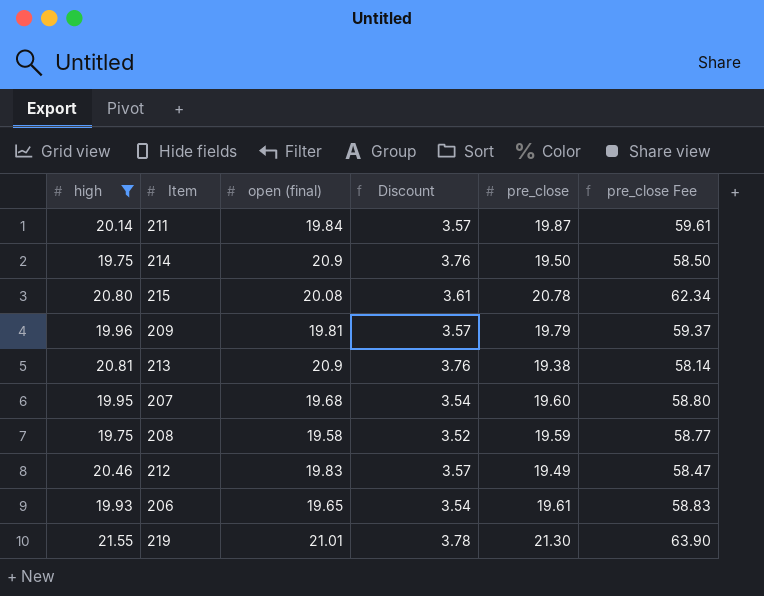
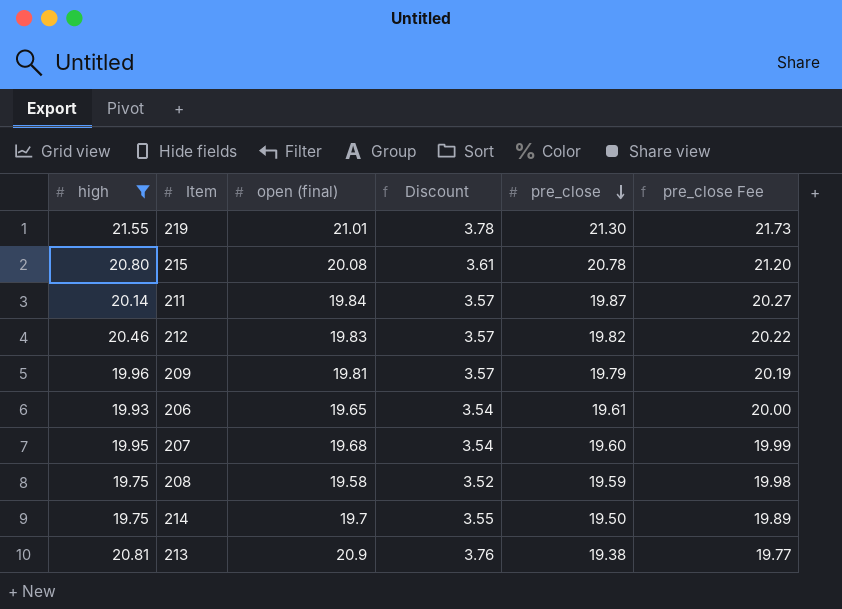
row order: none -> pre_close descending
column pre_close Fee | formula: [pre_close] * 3 -> [pre_close] * 1.02
212 | pre_close: 19.49 -> 19.82
214 | open (final): 20.9 -> 19.7
214 | Discount: 3.76 -> 3.55

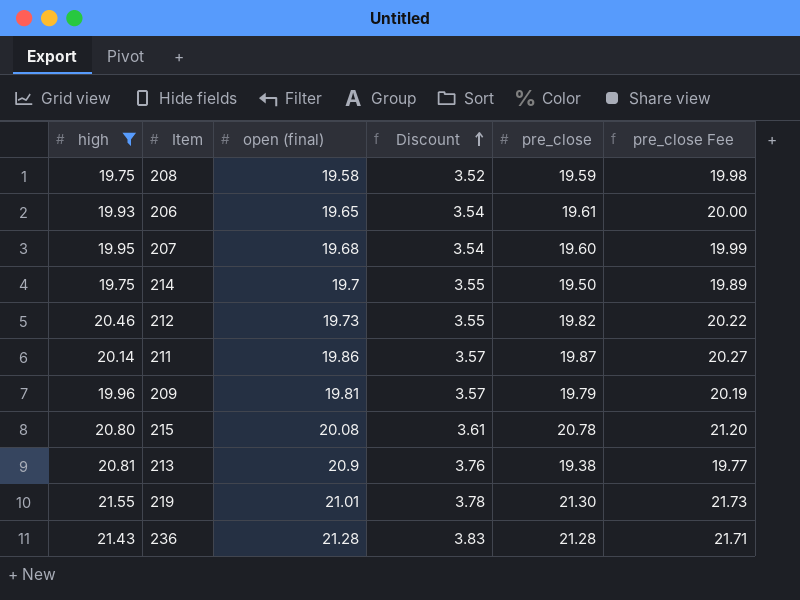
row order: pre_close descending -> Discount ascending
212 | open (final): 19.83 -> 19.73
212 | Discount: 3.57 -> 3.55
211 | open (final): 19.84 -> 19.86
row 236: none -> 21.43 | 21.28 | 3.83 | 21.28 | 21.71

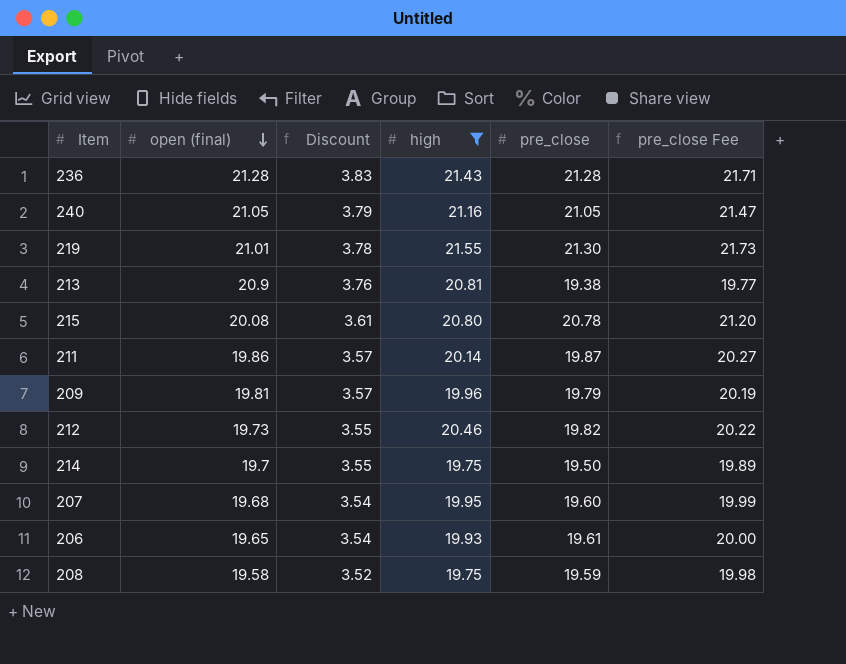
row order: Discount ascending -> open (final) descending
column high | position: 1 -> 4
row 240: none -> 21.05 | 3.79 | 21.16 | 21.05 | 21.47

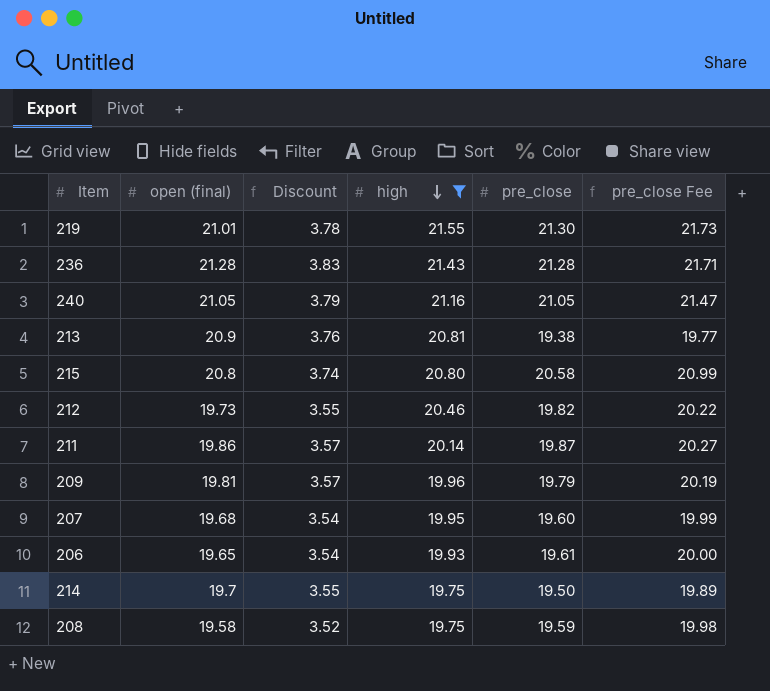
row order: open (final) descending -> high descending
215 | open (final): 20.08 -> 20.8
215 | Discount: 3.61 -> 3.74
215 | pre_close: 20.78 -> 20.58
215 | pre_close Fee: 21.20 -> 20.99

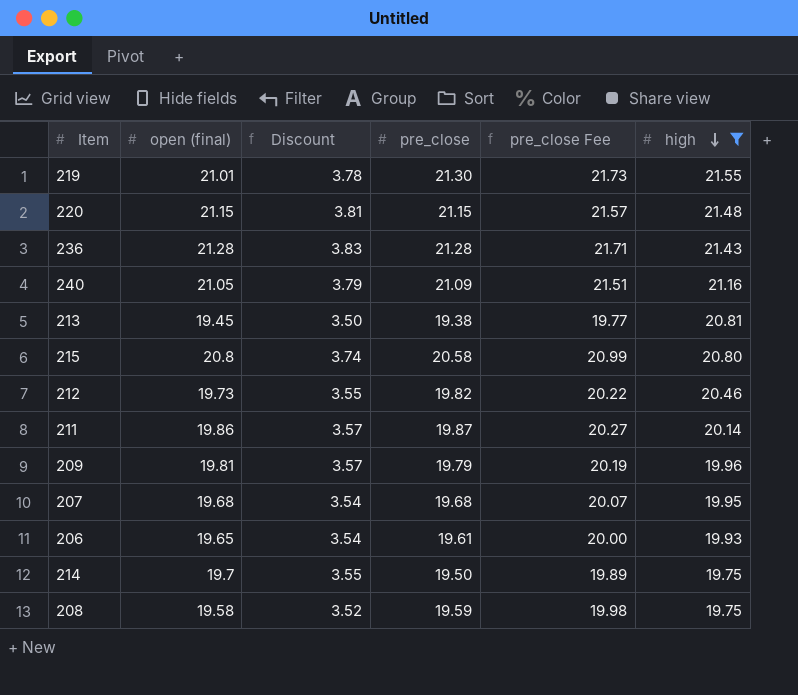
column high | position: 4 -> 6
row 220: none -> 21.15 | 3.81 | 21.15 | 21.57 | 21.48
240 | pre_close: 21.05 -> 21.09
240 | pre_close Fee: 21.47 -> 21.51
213 | open (final): 20.9 -> 19.45
213 | Discount: 3.76 -> 3.50
207 | pre_close: 19.60 -> 19.68
207 | pre_close Fee: 19.99 -> 20.07

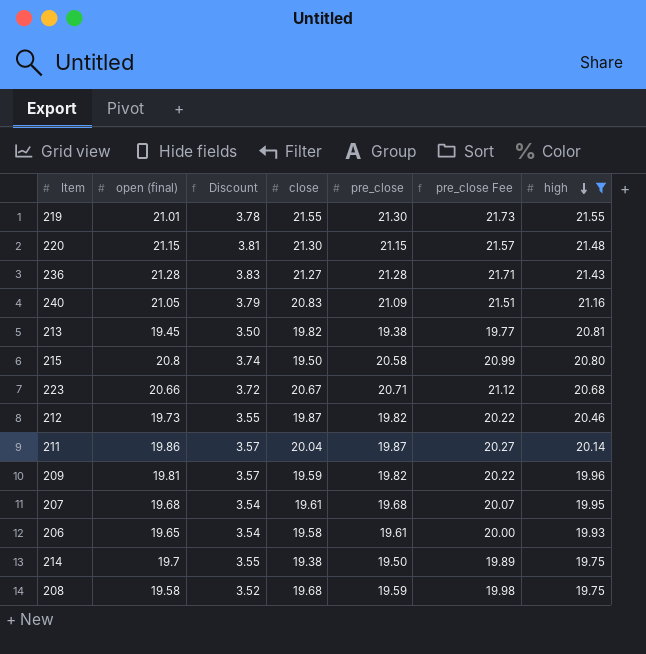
column close | position: none -> 4
row 223: none -> 20.66 | 3.72 | 20.67 | 20.71 | 21.12 | 20.68
209 | pre_close: 19.79 -> 19.82
209 | pre_close Fee: 20.19 -> 20.22

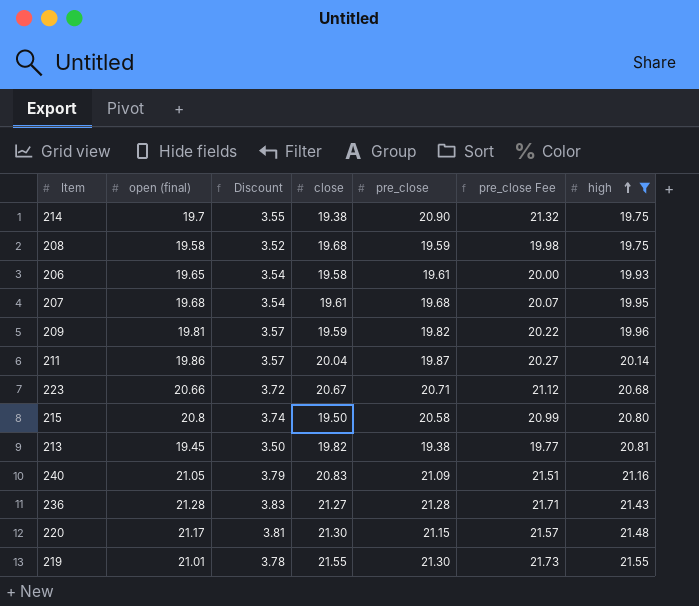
row order: high descending -> high ascending
row 212: 19.73 | 3.55 | 19.87 | 19.82 | 20.22 | 20.46 -> none
214 | pre_close: 19.50 -> 20.90
214 | pre_close Fee: 19.89 -> 21.32
220 | open (final): 21.15 -> 21.17

